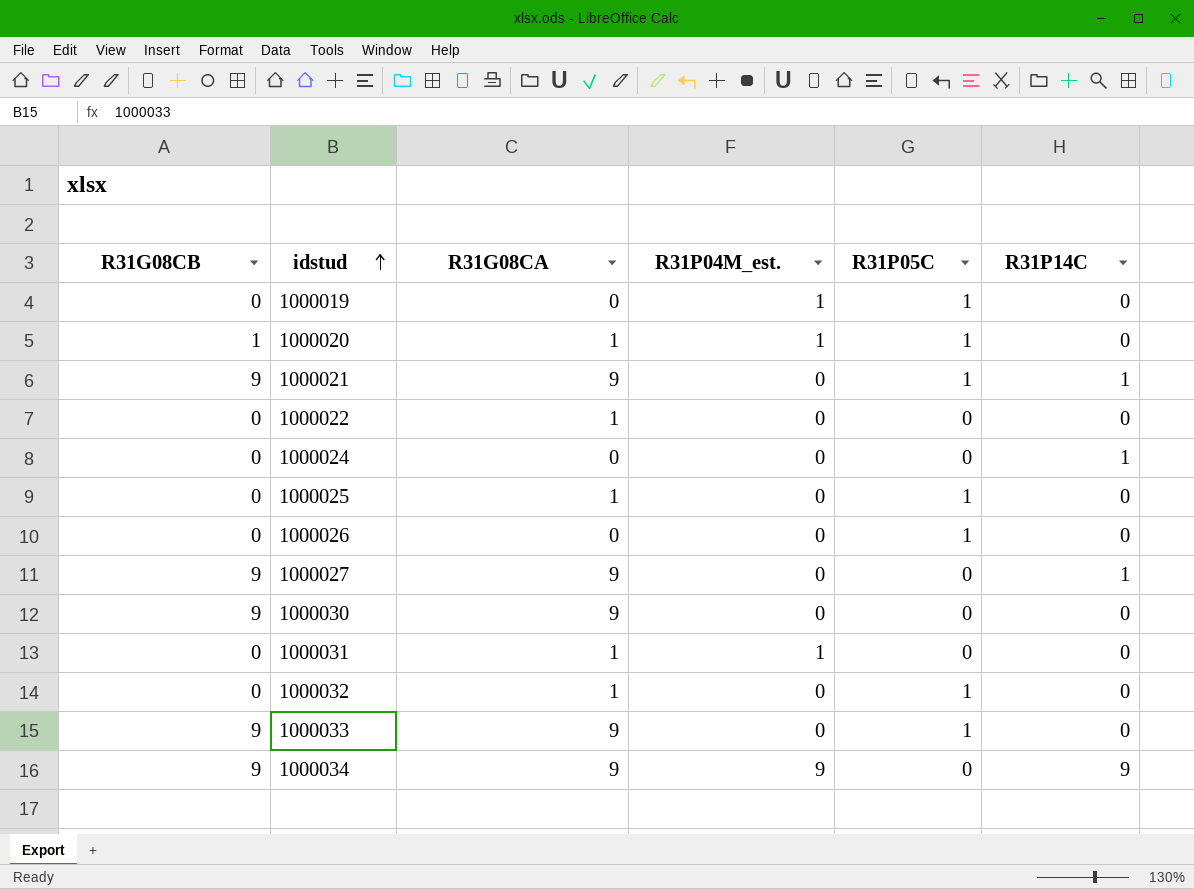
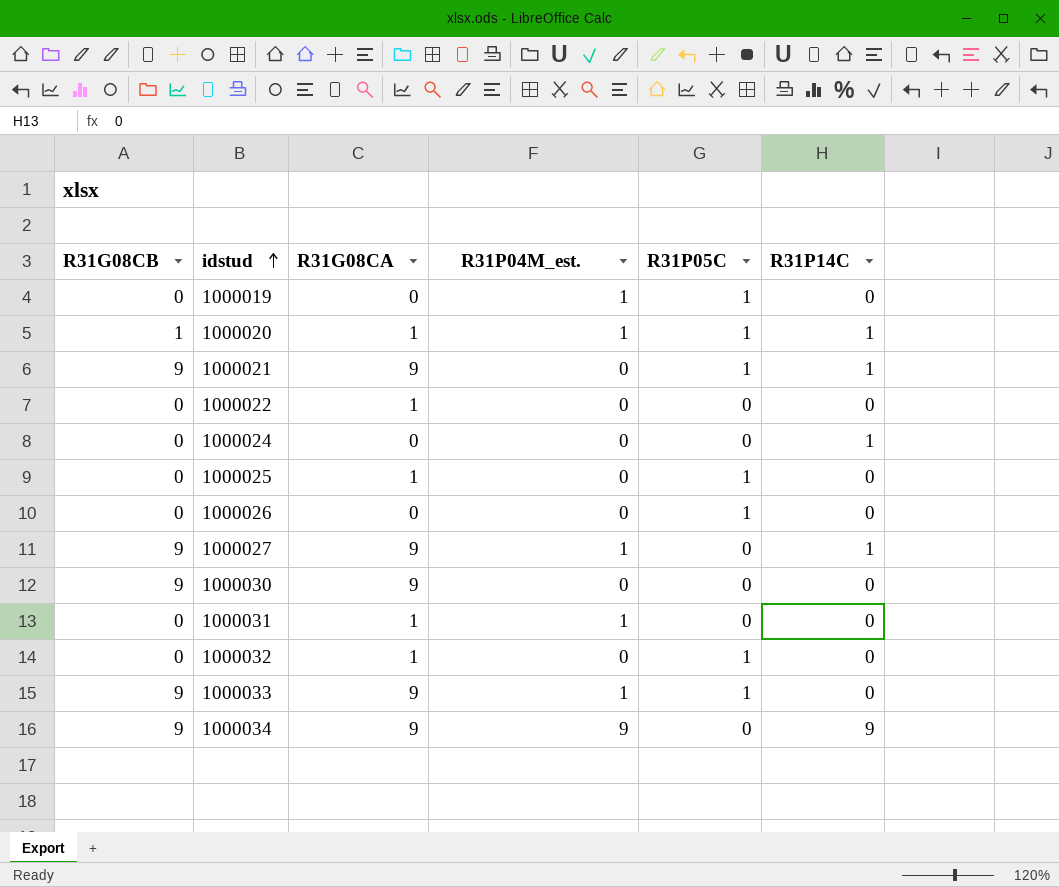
1000020 | R31P14C: 0 -> 1
1000027 | R31P04M_est.: 0 -> 1
1000033 | R31P04M_est.: 0 -> 1

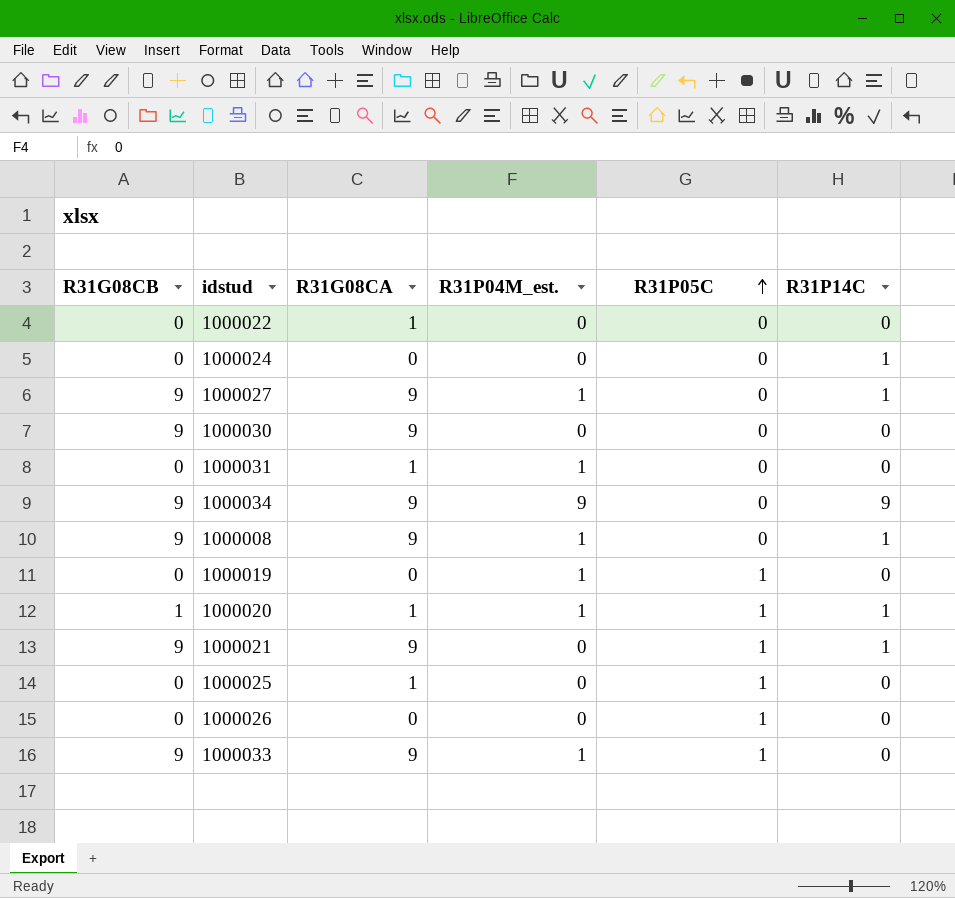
row order: idstud ascending -> R31P05C ascending
row 1000032: 0 | 1 | 0 | 1 | 0 -> none
row 1000008: none -> 9 | 9 | 1 | 0 | 1

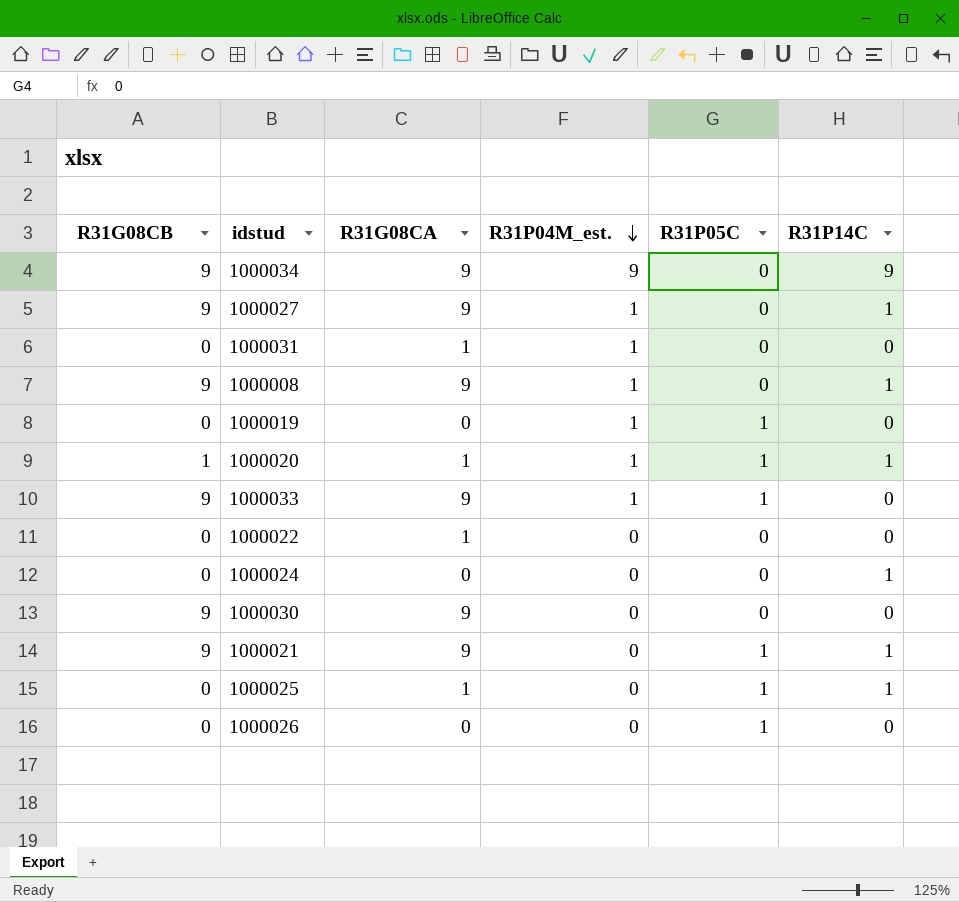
row order: R31P05C ascending -> R31P04M_est. descending
1000025 | R31P14C: 0 -> 1

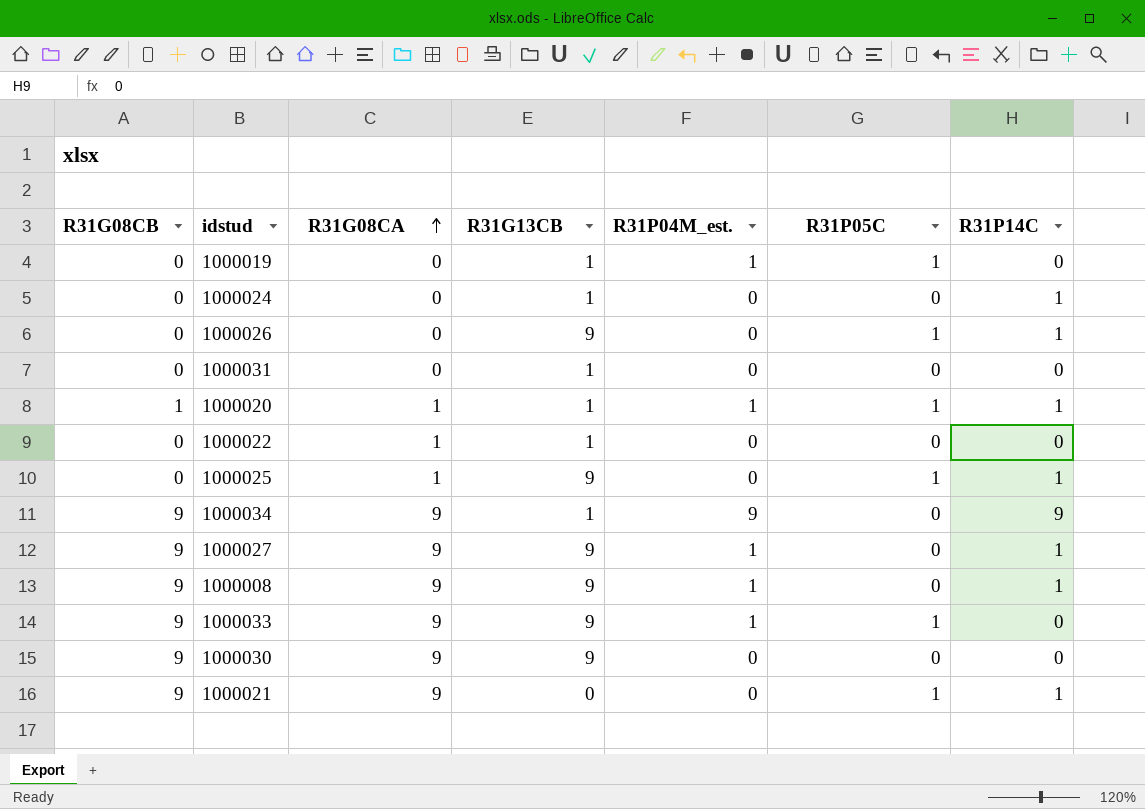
row order: R31P04M_est. descending -> R31G08CA ascending
column R31G13CB | position: none -> 4
1000026 | R31P14C: 0 -> 1
1000031 | R31G08CA: 1 -> 0
1000031 | R31P04M_est.: 1 -> 0

